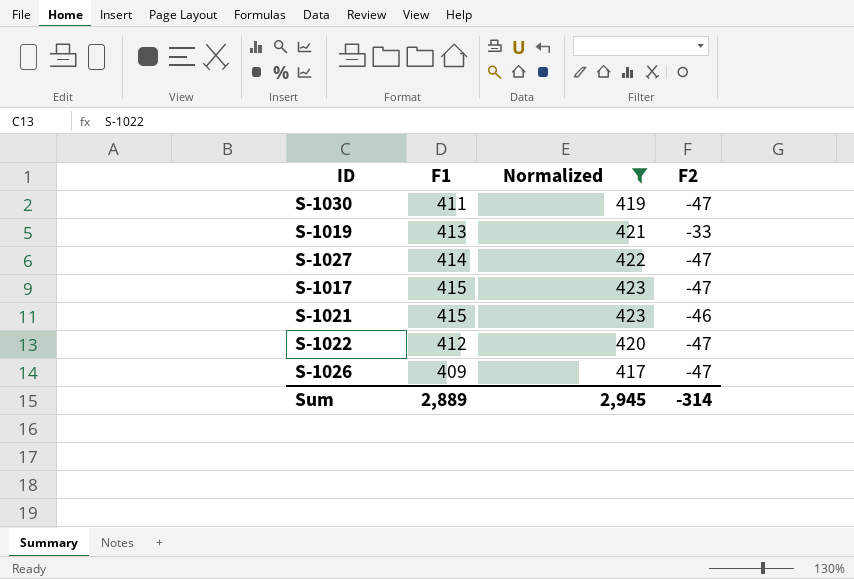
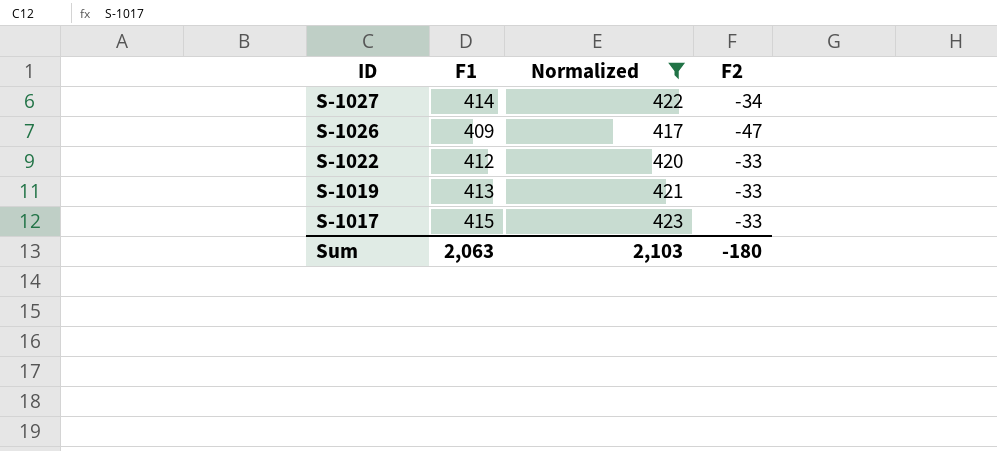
row order: none -> ID descending
row S-1030: 411 | 419 | -47 -> none
row S-1021: 415 | 423 | -46 -> none
S-1027 | F2: -47 -> -34
S-1022 | F2: -47 -> -33
S-1017 | F2: -47 -> -33
Sum | F1: 2,889 -> 2,063
Sum | Normalized: 2,945 -> 2,103
Sum | F2: -314 -> -180

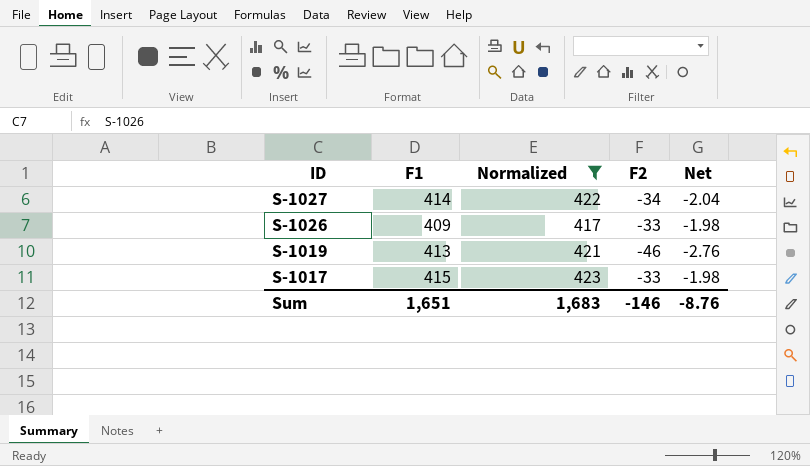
column Net | formula: none -> [F2] * 0.06
row S-1022: 412 | 420 | -33 -> none
S-1026 | F2: -47 -> -33
S-1019 | F2: -33 -> -46
Sum | F1: 2,063 -> 1,651
Sum | Normalized: 2,103 -> 1,683
Sum | F2: -180 -> -146

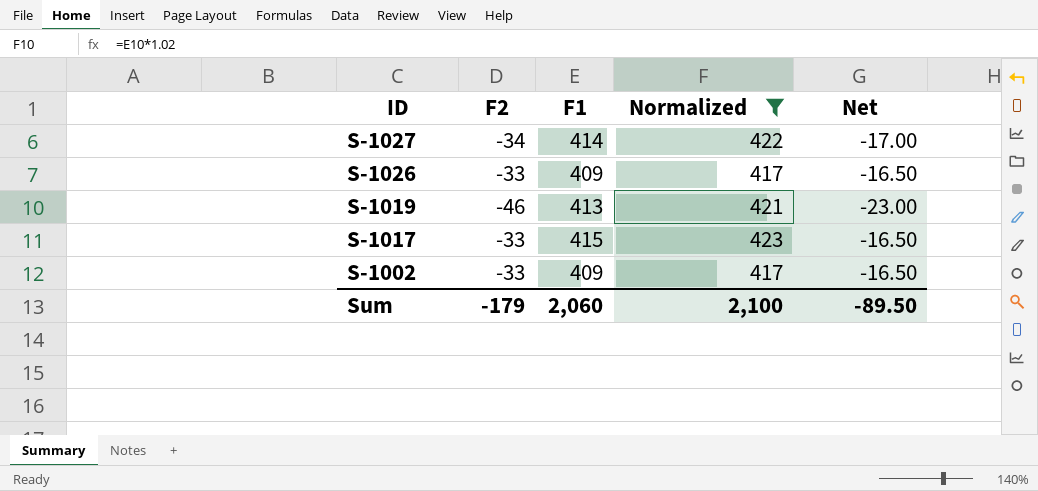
column F2 | position: 4 -> 2
column Net | formula: [F2] * 0.06 -> [F2] * 0.5
row S-1002: none -> -33 | 409 | 417 | -16.50
Sum | F2: -146 -> -179
Sum | F1: 1,651 -> 2,060
Sum | Normalized: 1,683 -> 2,100
Sum | Net: -8.76 -> -89.50

